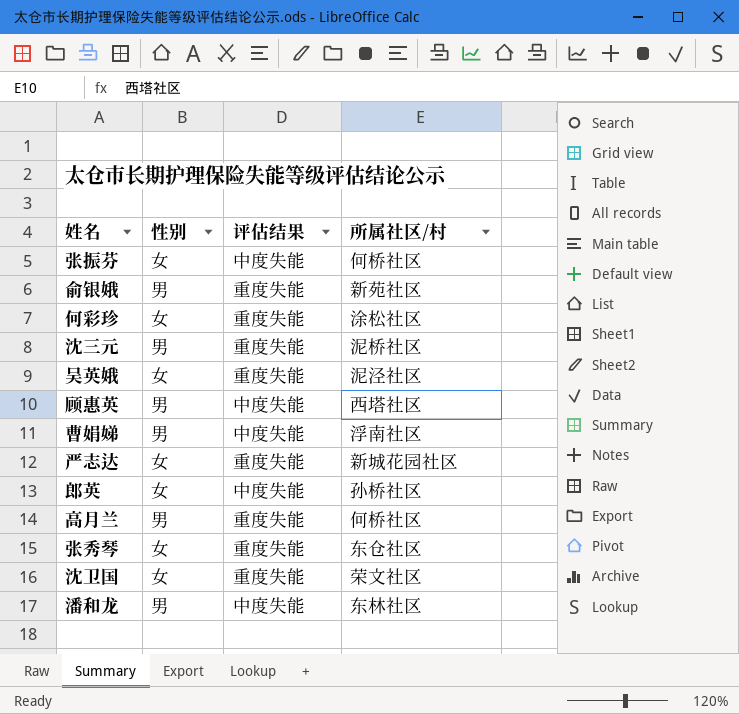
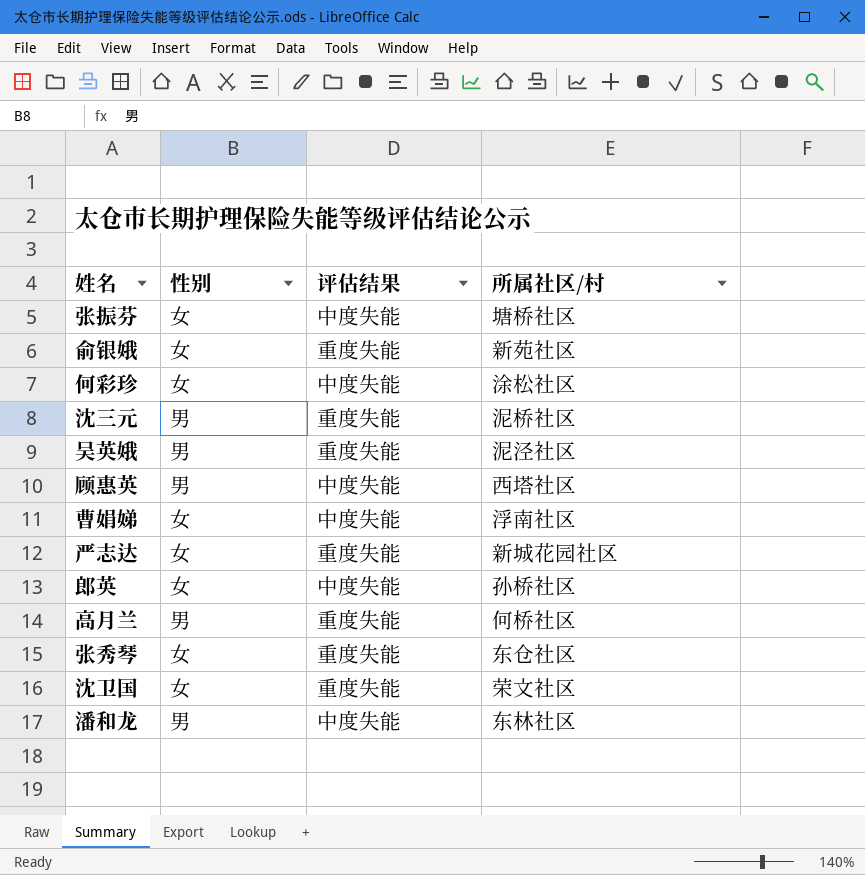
张振芬 | 所属社区/村: 何桥社区 -> 塘桥社区
俞银娥 | 性别: 男 -> 女
何彩珍 | 评估结果: 重度失能 -> 中度失能
吴英娥 | 性别: 女 -> 男
曹娟娣 | 性别: 男 -> 女

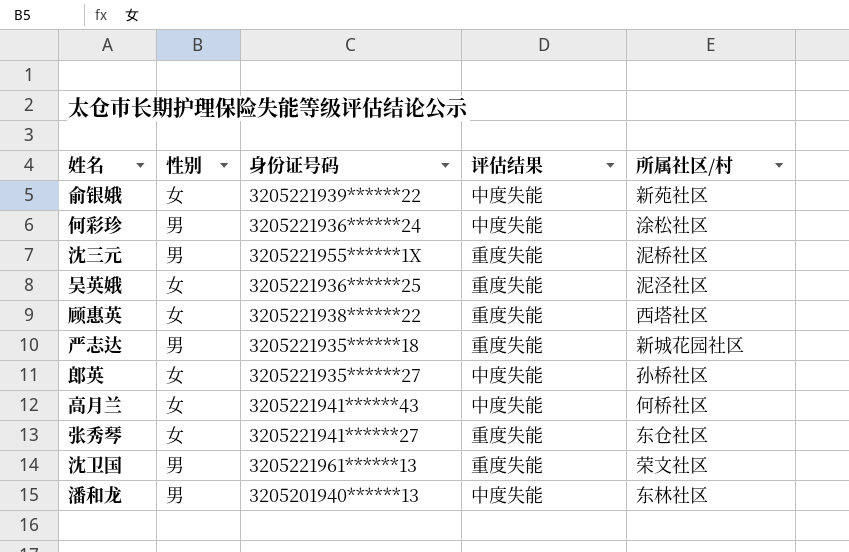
column 身份证号码 | position: none -> 3
row 张振芬: 女 | 中度失能 | 塘桥社区 -> none
row 曹娟娣: 女 | 中度失能 | 浮南社区 -> none
俞银娥 | 评估结果: 重度失能 -> 中度失能
何彩珍 | 性别: 女 -> 男
吴英娥 | 性别: 男 -> 女
顾惠英 | 性别: 男 -> 女
顾惠英 | 评估结果: 中度失能 -> 重度失能
严志达 | 性别: 女 -> 男
高月兰 | 性别: 男 -> 女
高月兰 | 评估结果: 重度失能 -> 中度失能
沈卫国 | 性别: 女 -> 男

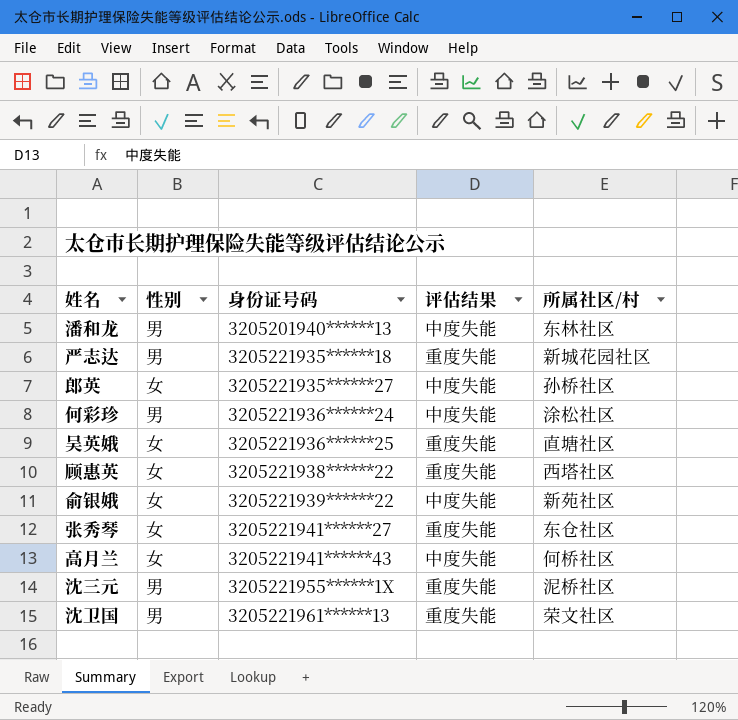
row order: none -> 身份证号码 ascending
吴英娥 | 所属社区/村: 泥泾社区 -> 直塘社区

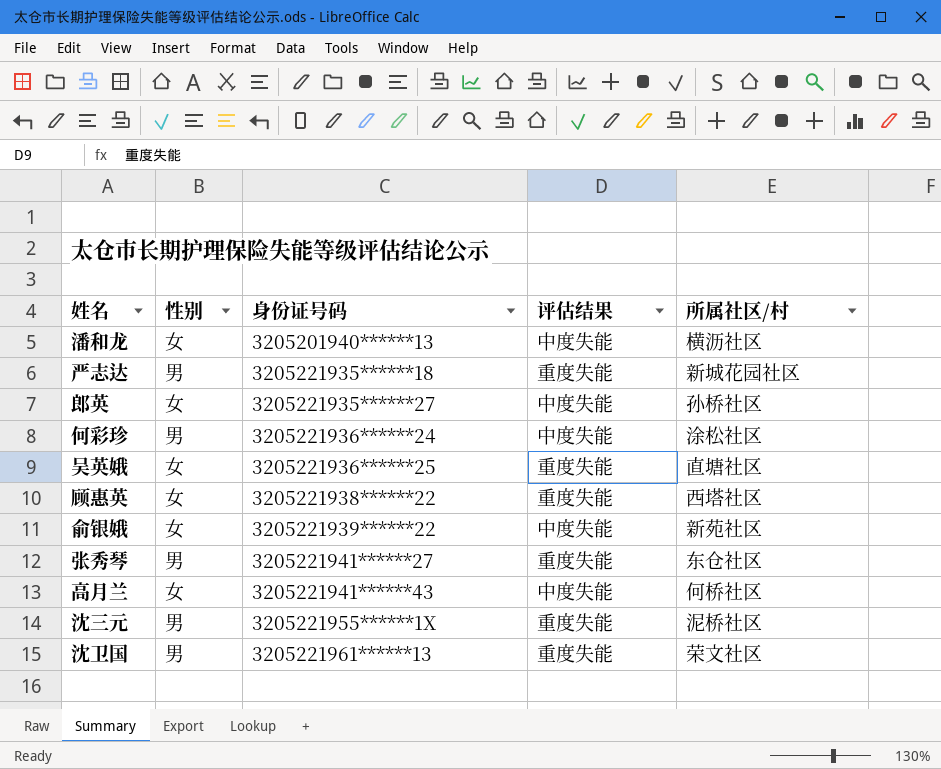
潘和龙 | 性别: 男 -> 女
潘和龙 | 所属社区/村: 东林社区 -> 横沥社区
张秀琴 | 性别: 女 -> 男

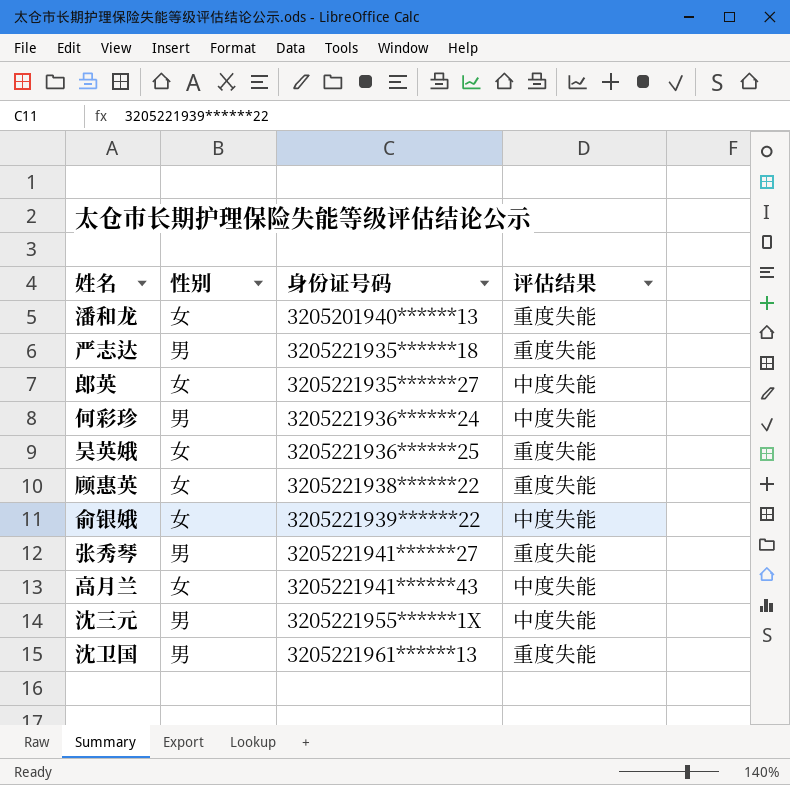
column 所属社区/村 | position: 5 -> none
潘和龙 | 评估结果: 中度失能 -> 重度失能
沈三元 | 评估结果: 重度失能 -> 中度失能

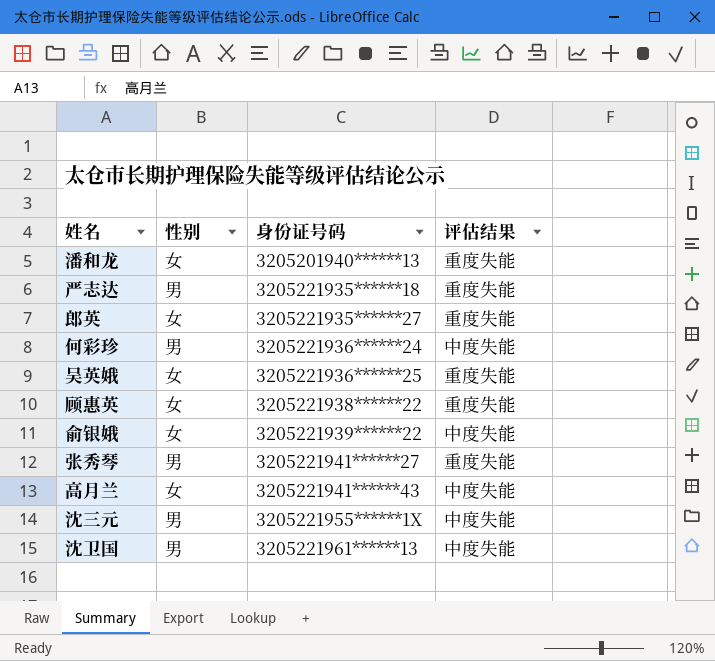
郎英 | 评估结果: 中度失能 -> 重度失能
沈卫国 | 评估结果: 重度失能 -> 中度失能

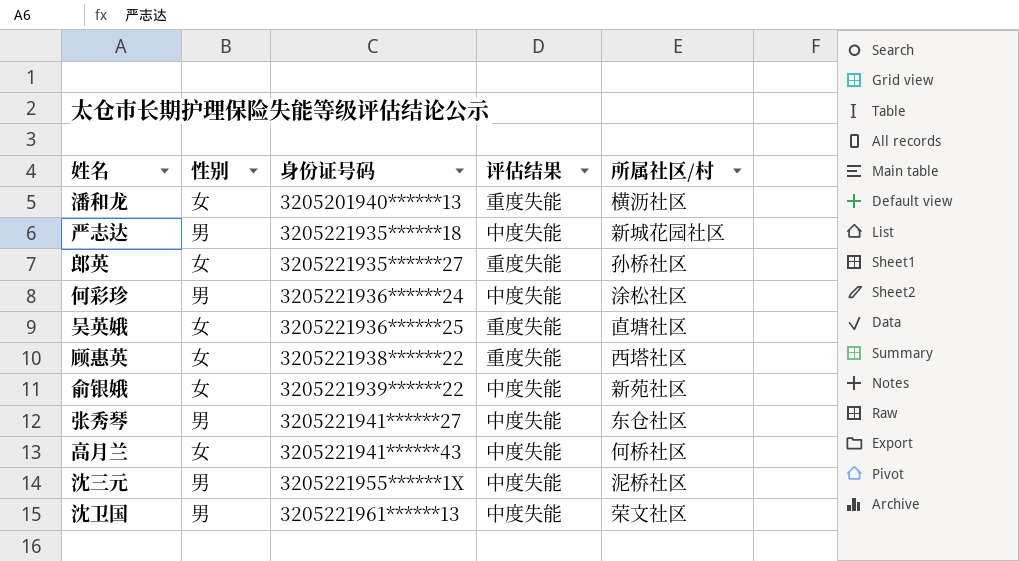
column 所属社区/村 | position: none -> 5
严志达 | 评估结果: 重度失能 -> 中度失能
张秀琴 | 评估结果: 重度失能 -> 中度失能

